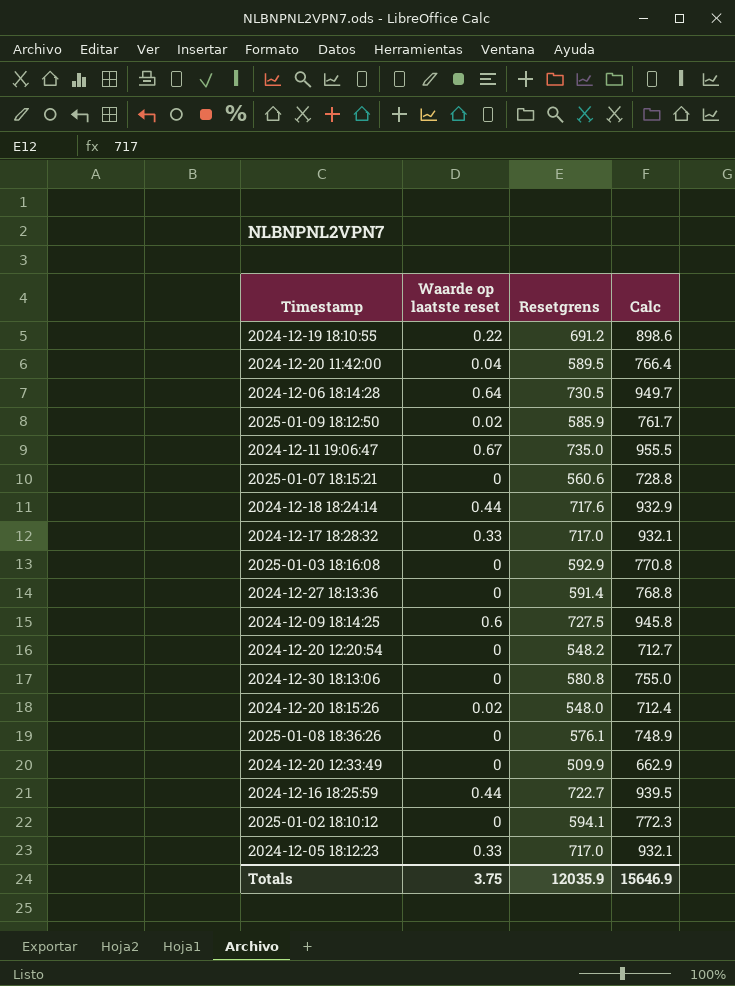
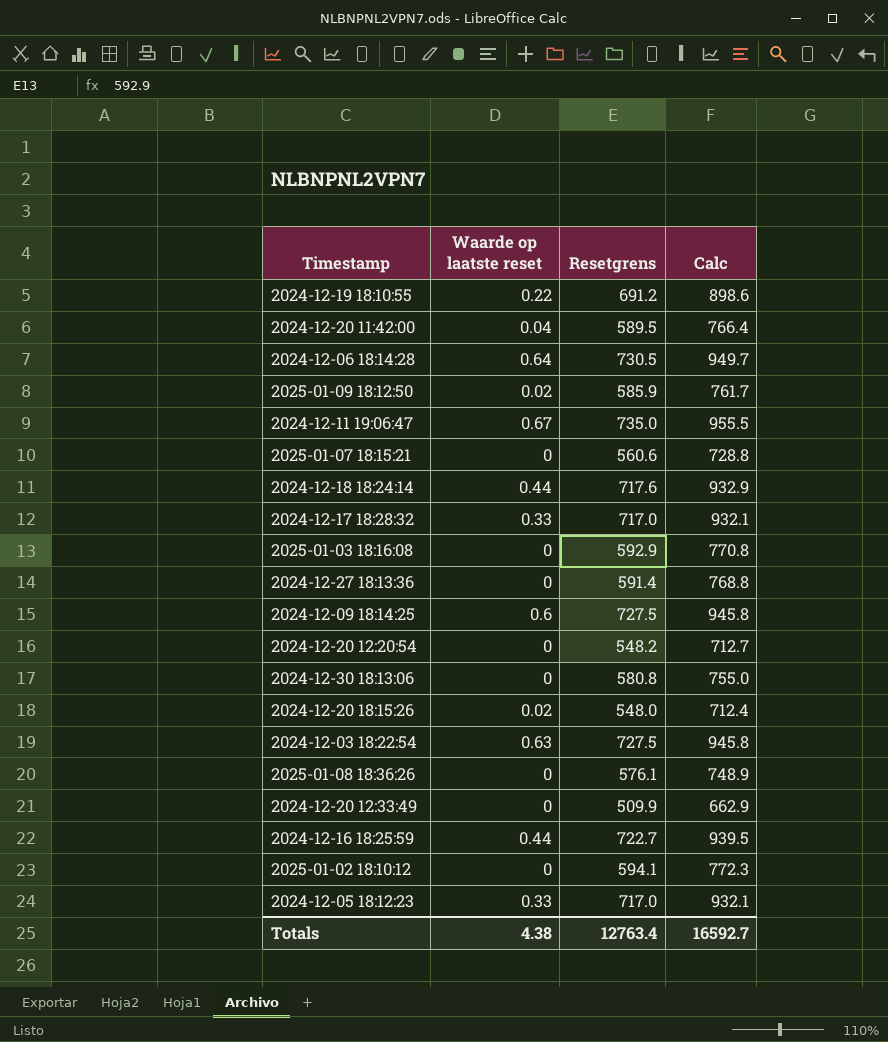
row 2024-12-03 18:22:54: none -> 0.63 | 727.5 | 945.8
Totals | Waarde op laatste reset: 3.75 -> 4.38
Totals | Resetgrens: 12035.9 -> 12763.4
Totals | Calc: 15646.9 -> 16592.7

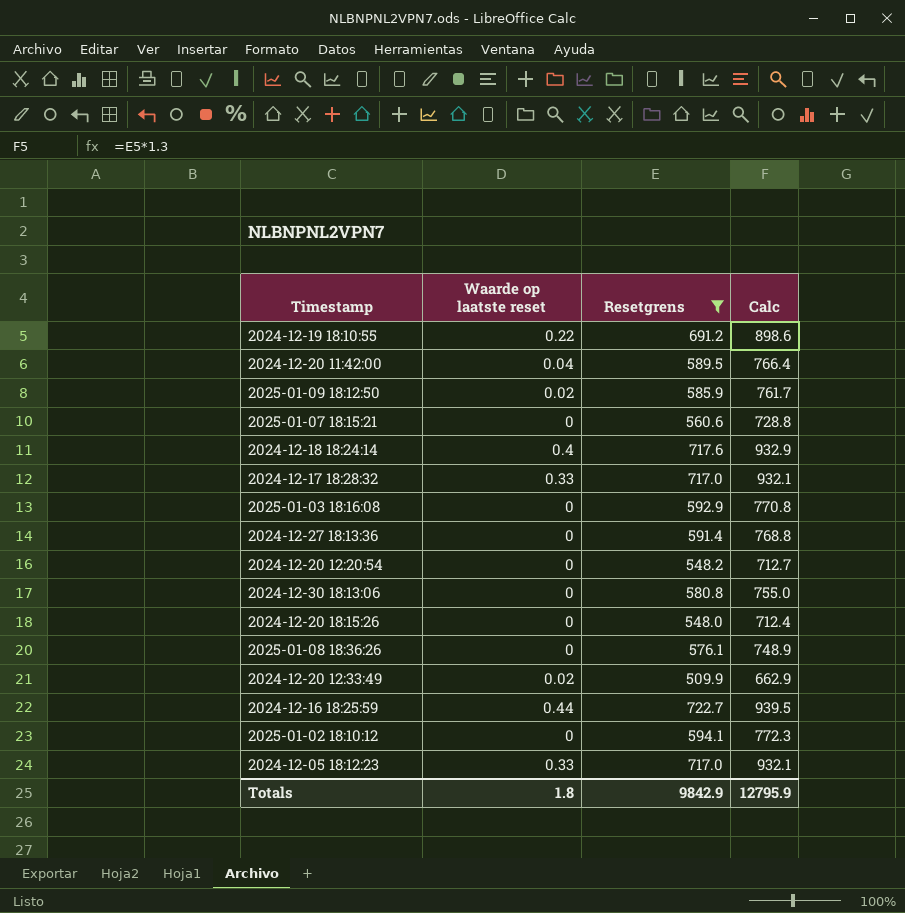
filter: none -> Resetgrens <= 722.7
2024-12-18 18:24:14 | Waarde op laatste reset: 0.44 -> 0.4
2024-12-20 18:15:26 | Waarde op laatste reset: 0.02 -> 0
2024-12-20 12:33:49 | Waarde op laatste reset: 0 -> 0.02
Totals | Waarde op laatste reset: 4.38 -> 1.8
Totals | Resetgrens: 12763.4 -> 9842.9
Totals | Calc: 16592.7 -> 12795.9

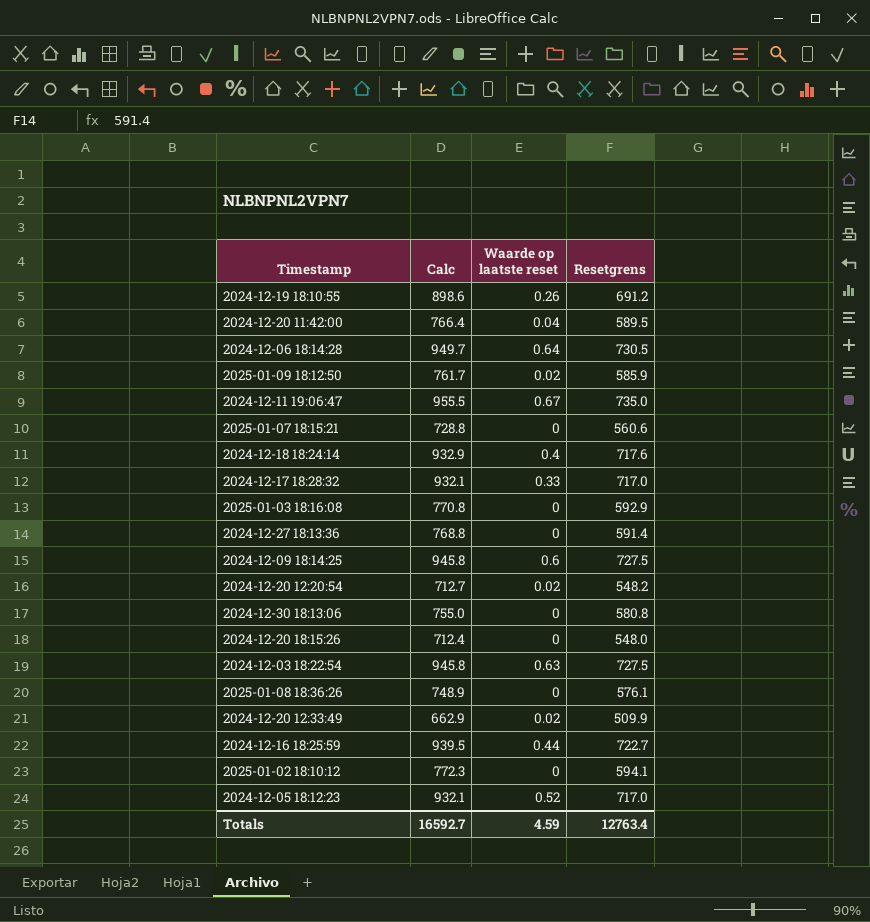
filter: Resetgrens <= 722.7 -> none
column Calc | position: 4 -> 2
2024-12-19 18:10:55 | Waarde op laatste reset: 0.22 -> 0.26
2024-12-20 12:20:54 | Waarde op laatste reset: 0 -> 0.02
2024-12-05 18:12:23 | Waarde op laatste reset: 0.33 -> 0.52
Totals | Calc: 12795.9 -> 16592.7
Totals | Waarde op laatste reset: 1.8 -> 4.59
Totals | Resetgrens: 9842.9 -> 12763.4

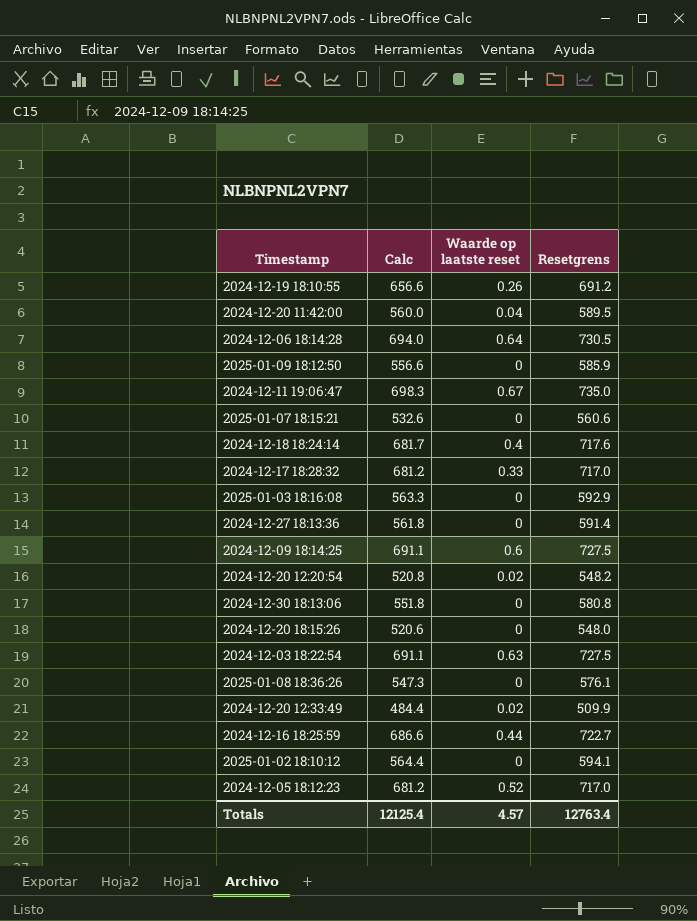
column Calc | formula: [Resetgrens] * 1.3 -> [Resetgrens] * 0.95
2025-01-09 18:12:50 | Waarde op laatste reset: 0.02 -> 0
Totals | Calc: 16592.7 -> 12125.4
Totals | Waarde op laatste reset: 4.59 -> 4.57

